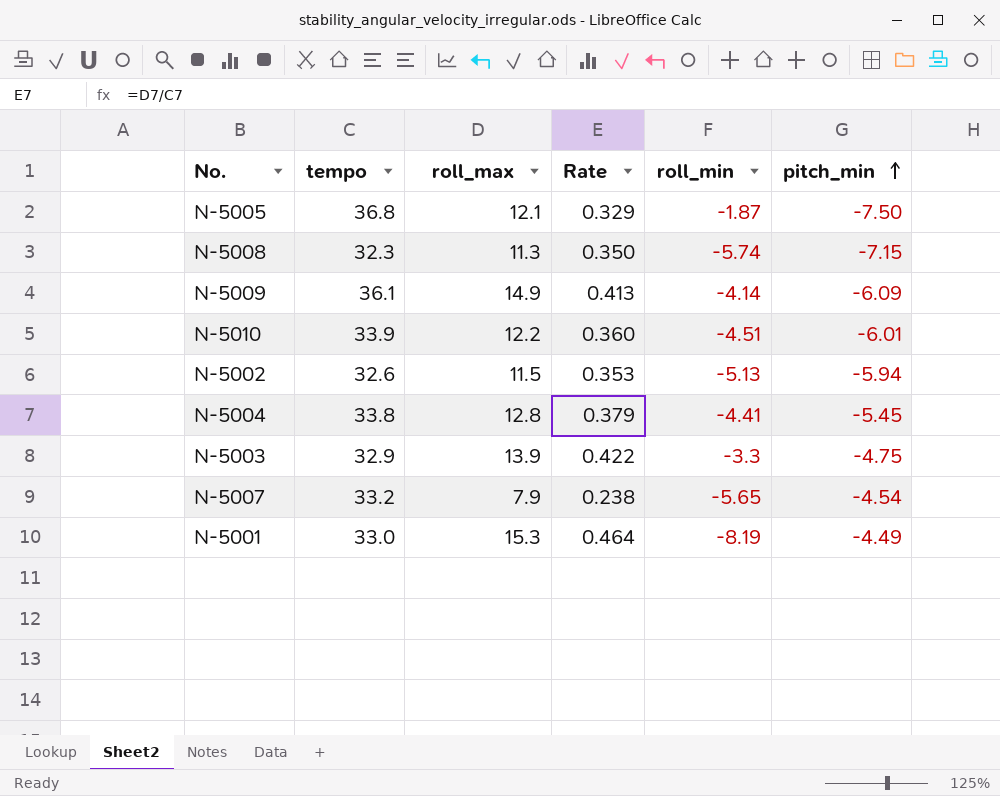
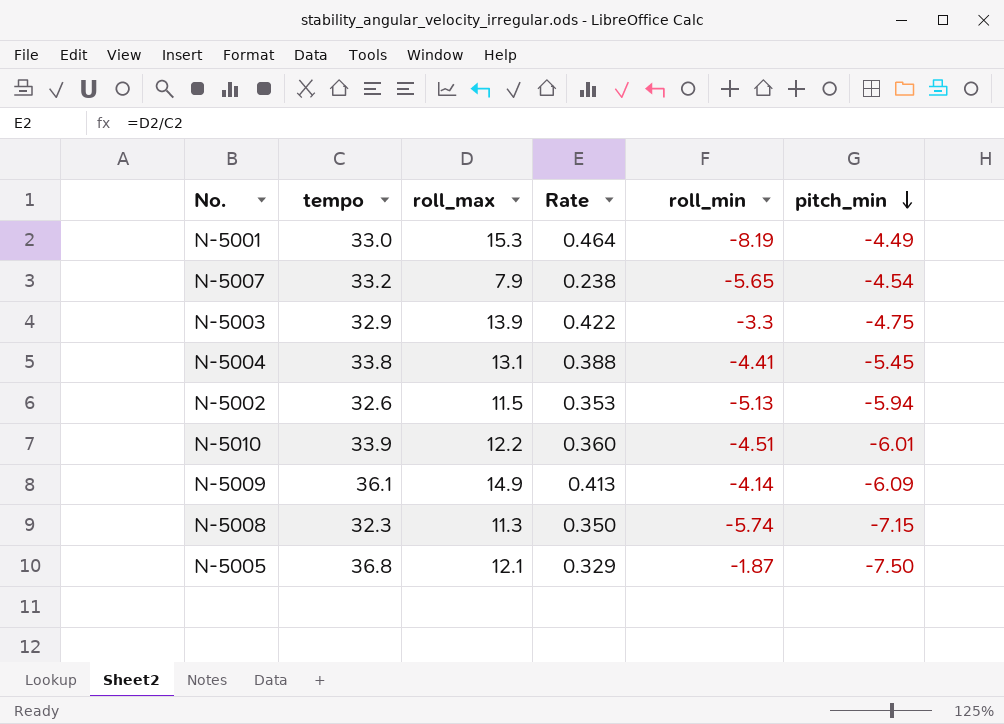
row order: pitch_min ascending -> pitch_min descending
N-5004 | roll_max: 12.8 -> 13.1
N-5004 | Rate: 0.379 -> 0.388

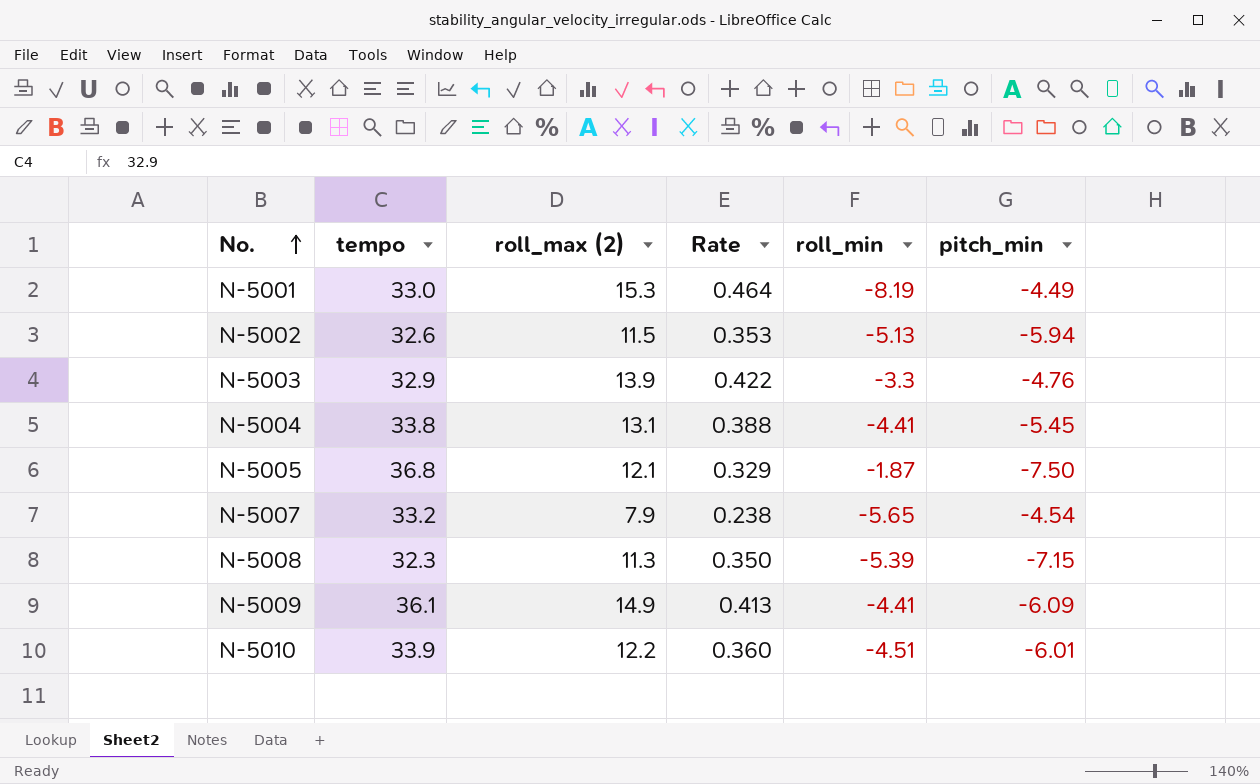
row order: pitch_min descending -> No. ascending
column name: roll_max -> roll_max (2)
N-5003 | pitch_min: -4.75 -> -4.76
N-5008 | roll_min: -5.74 -> -5.39
N-5009 | roll_min: -4.14 -> -4.41

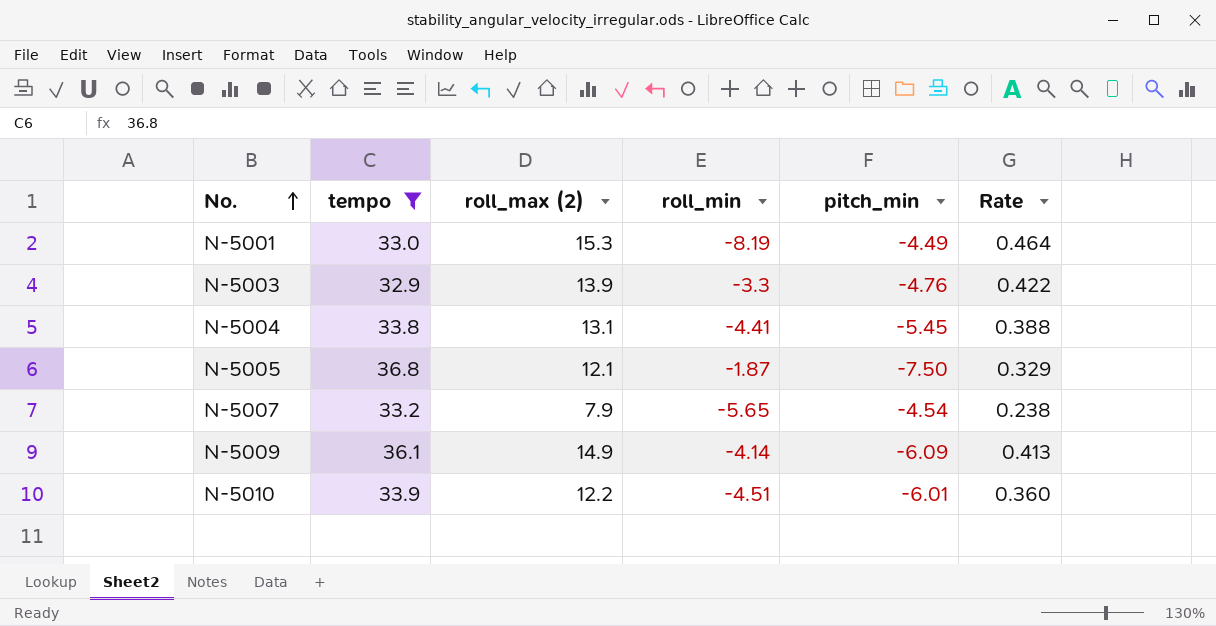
filter: none -> tempo >= 32.9
column Rate | position: 4 -> 6
N-5009 | roll_min: -4.41 -> -4.14

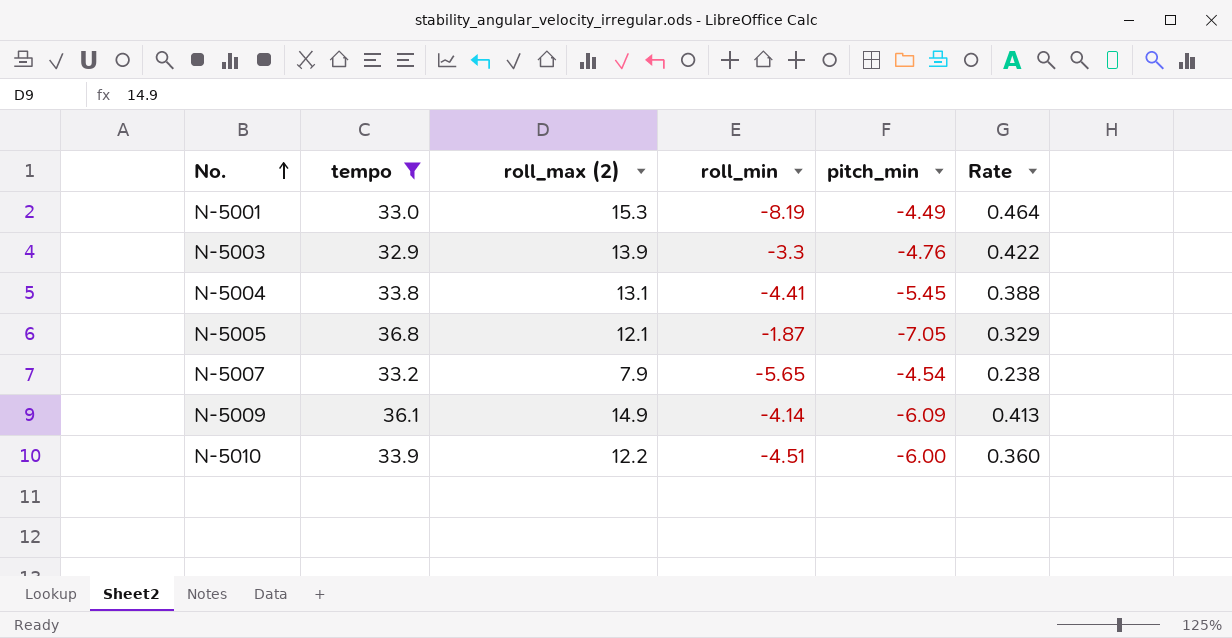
N-5005 | pitch_min: -7.50 -> -7.05
N-5010 | pitch_min: -6.01 -> -6.00

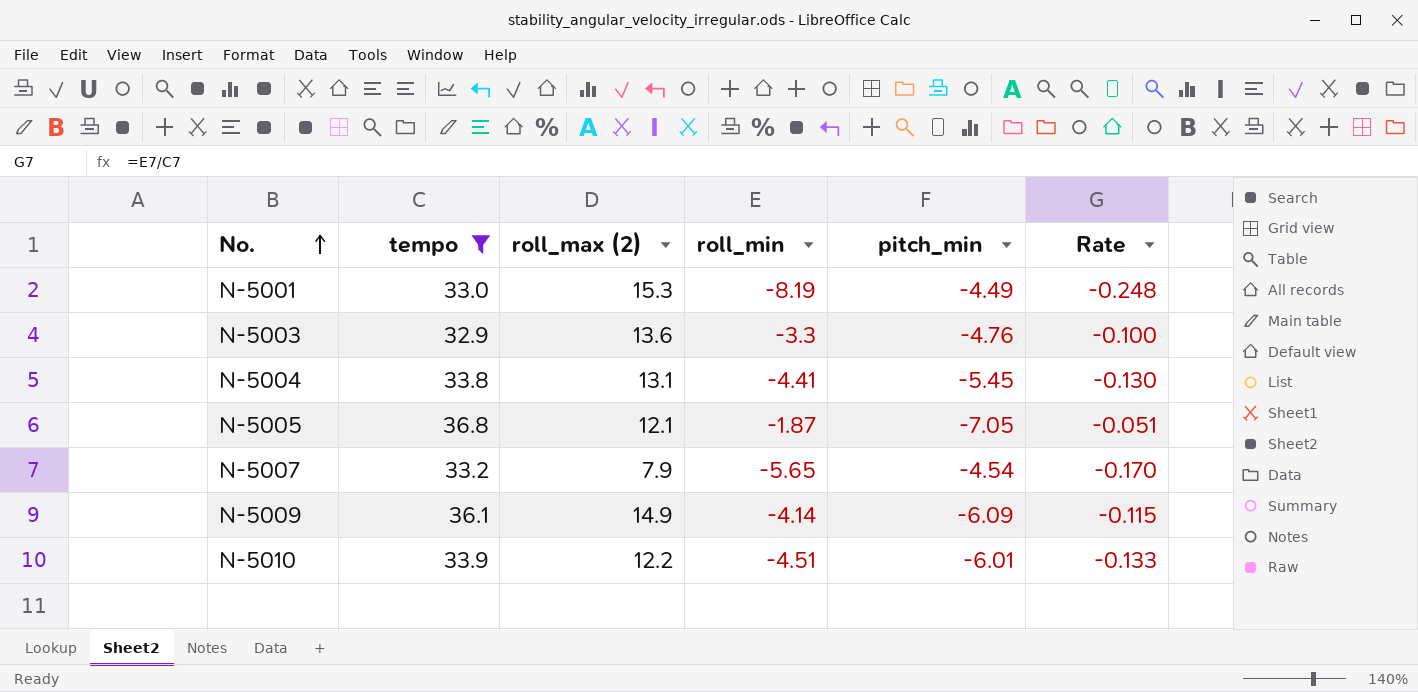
column Rate | formula: [roll_max (2)] / [tempo] -> [roll_min] / [tempo]
N-5003 | roll_max (2): 13.9 -> 13.6
N-5010 | pitch_min: -6.00 -> -6.01

